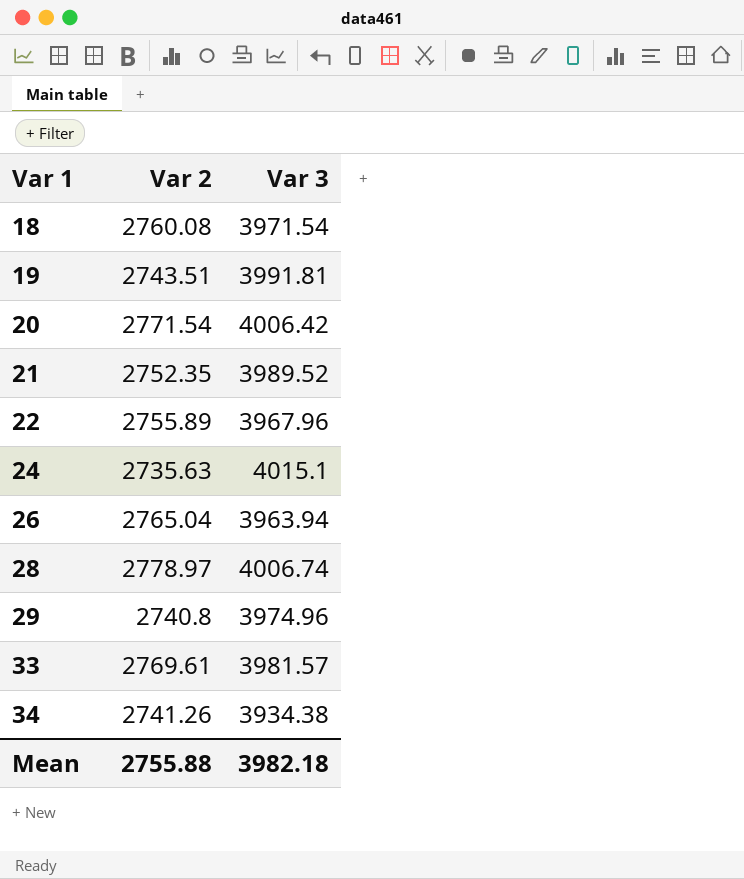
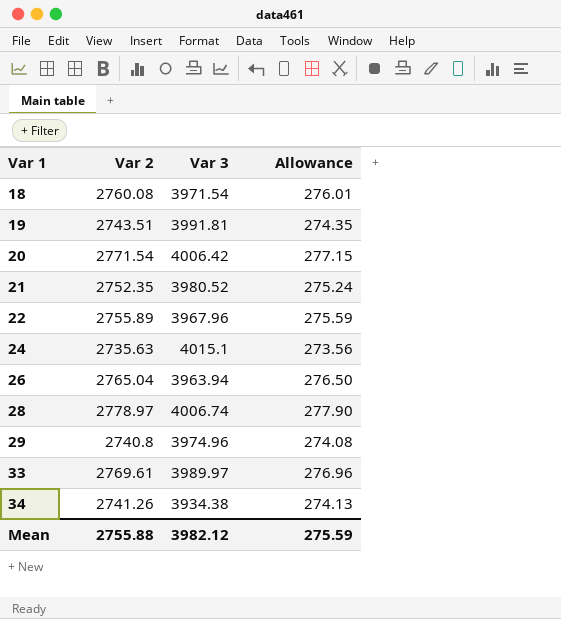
column Allowance | formula: none -> [Var 2] * 0.1
21 | Var 3: 3989.52 -> 3980.52
33 | Var 3: 3981.57 -> 3989.97
Mean | Var 3: 3982.18 -> 3982.12

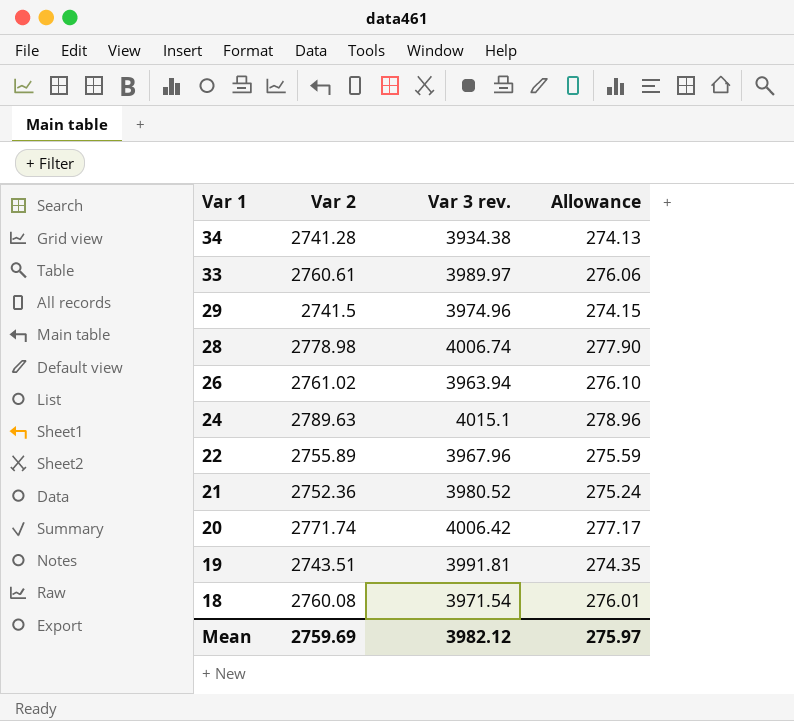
row order: Var 1 ascending -> Var 1 descending
column name: Var 3 -> Var 3 rev.
34 | Var 2: 2741.26 -> 2741.28
33 | Var 2: 2769.61 -> 2760.61
33 | Allowance: 276.96 -> 276.06
29 | Var 2: 2740.8 -> 2741.5
29 | Allowance: 274.08 -> 274.15
28 | Var 2: 2778.97 -> 2778.98
26 | Var 2: 2765.04 -> 2761.02
26 | Allowance: 276.50 -> 276.10
24 | Var 2: 2735.63 -> 2789.63
24 | Allowance: 273.56 -> 278.96
21 | Var 2: 2752.35 -> 2752.36
20 | Var 2: 2771.54 -> 2771.74
20 | Allowance: 277.15 -> 277.17
Mean | Var 2: 2755.88 -> 2759.69
Mean | Allowance: 275.59 -> 275.97

